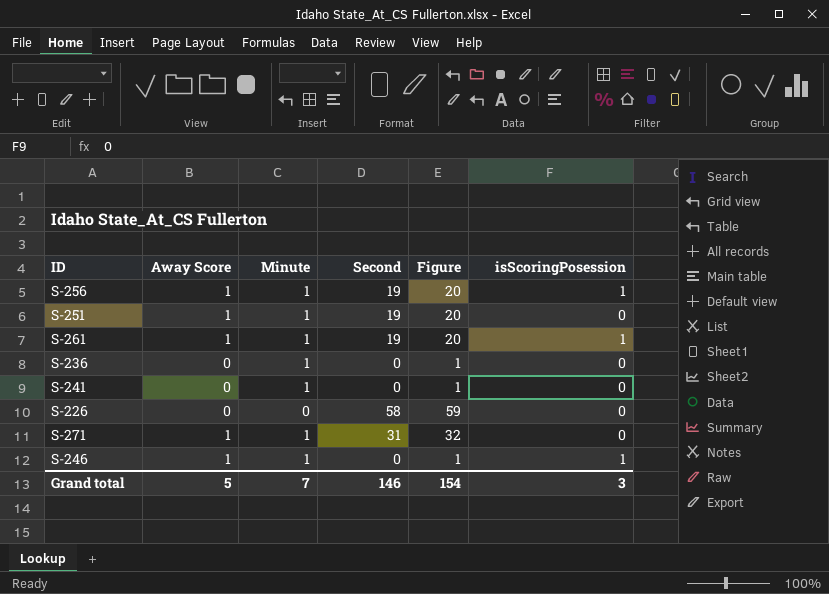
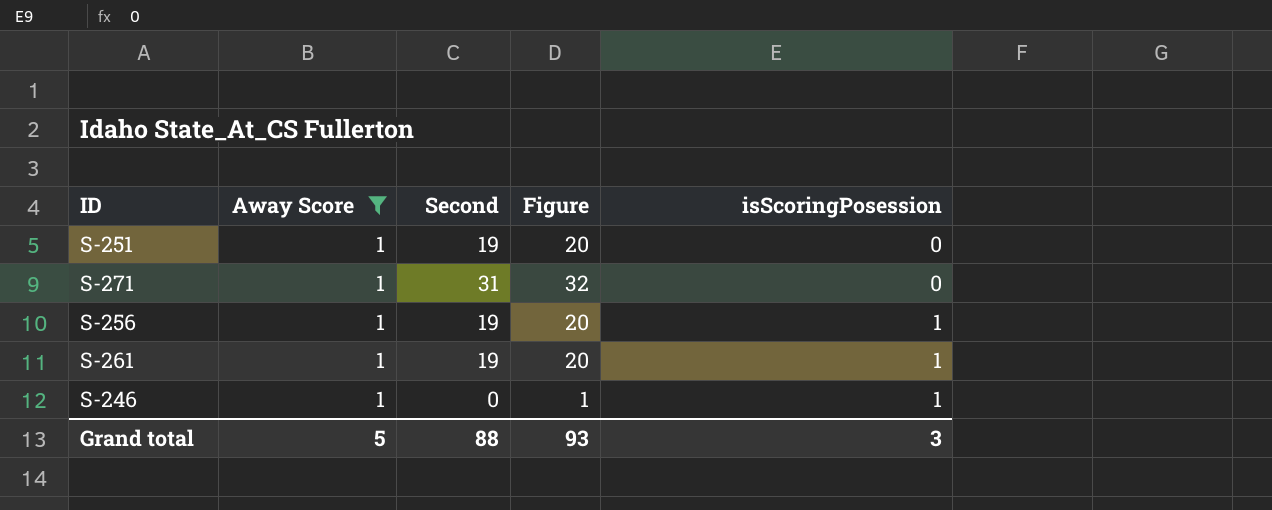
filter: none -> Away Score = 1
row order: none -> isScoringPosession ascending
column Minute | position: 3 -> none
Grand total | Second: 146 -> 88
Grand total | Figure: 154 -> 93

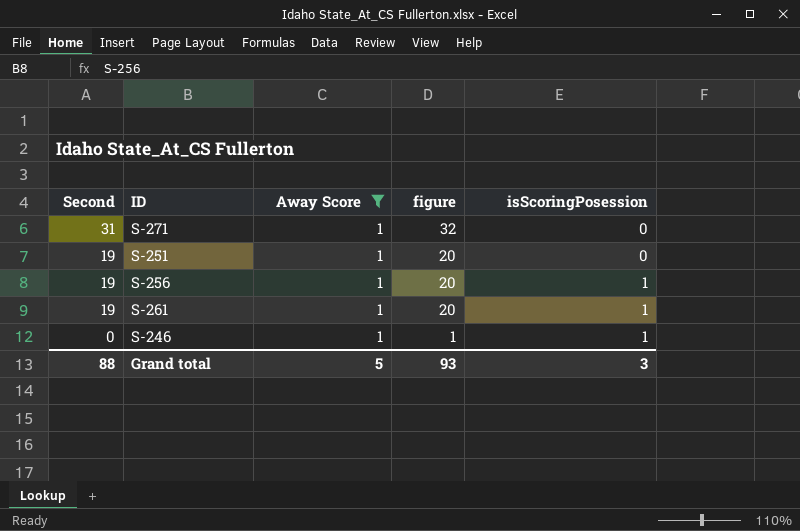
row order: isScoringPosession ascending -> Second descending
column Second | position: 3 -> 1
column name: Figure -> figure

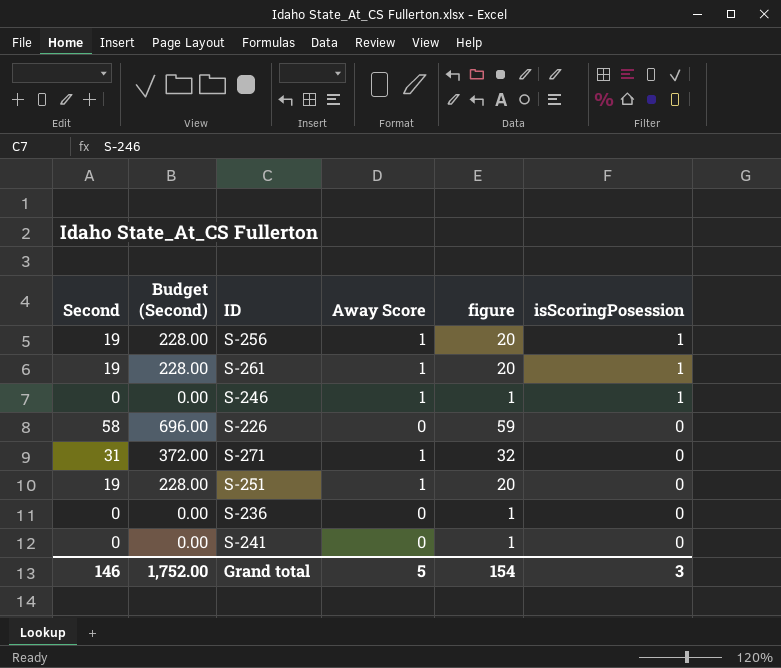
filter: Away Score = 1 -> none
row order: Second descending -> isScoringPosession descending
column Budget (Second) | formula: none -> [Second] * 12
Grand total | Second: 88 -> 146
Grand total | figure: 93 -> 154

